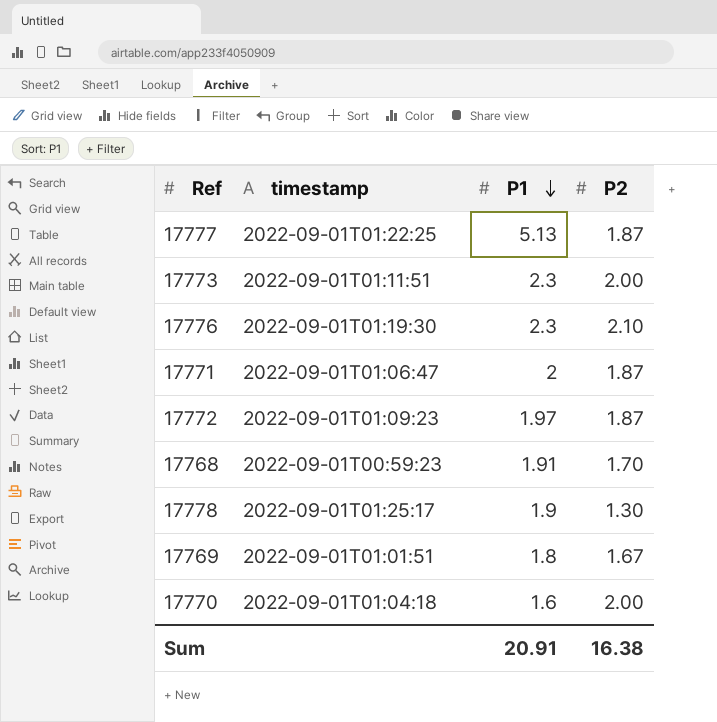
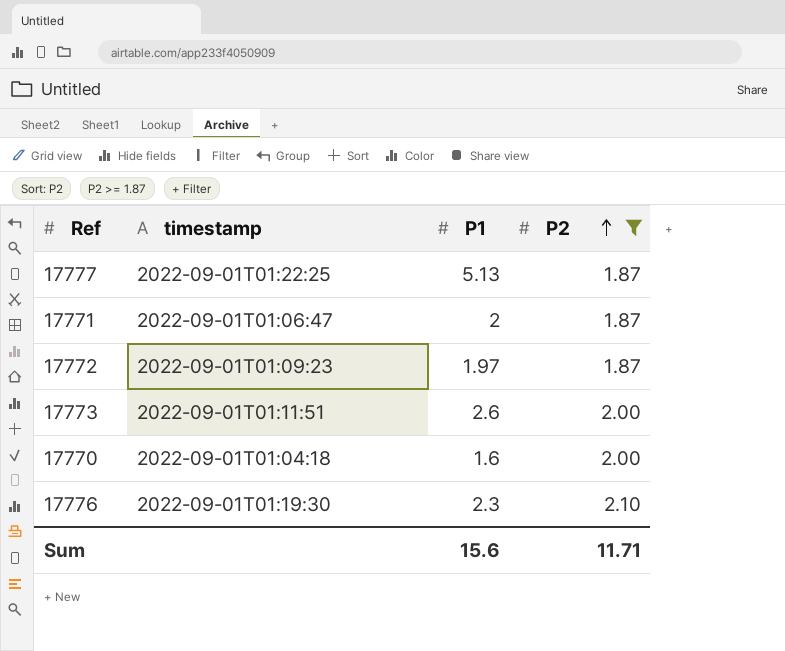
filter: none -> P2 >= 1.87
row order: P1 descending -> P2 ascending
17773 | P1: 2.3 -> 2.6
Sum | P1: 20.91 -> 15.6
Sum | P2: 16.38 -> 11.71

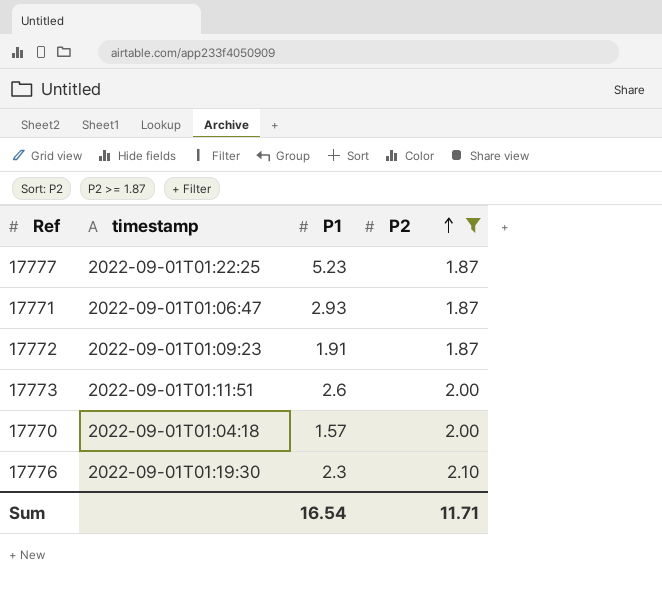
17777 | P1: 5.13 -> 5.23
17771 | P1: 2 -> 2.93
17772 | P1: 1.97 -> 1.91
17770 | P1: 1.6 -> 1.57
Sum | P1: 15.6 -> 16.54

